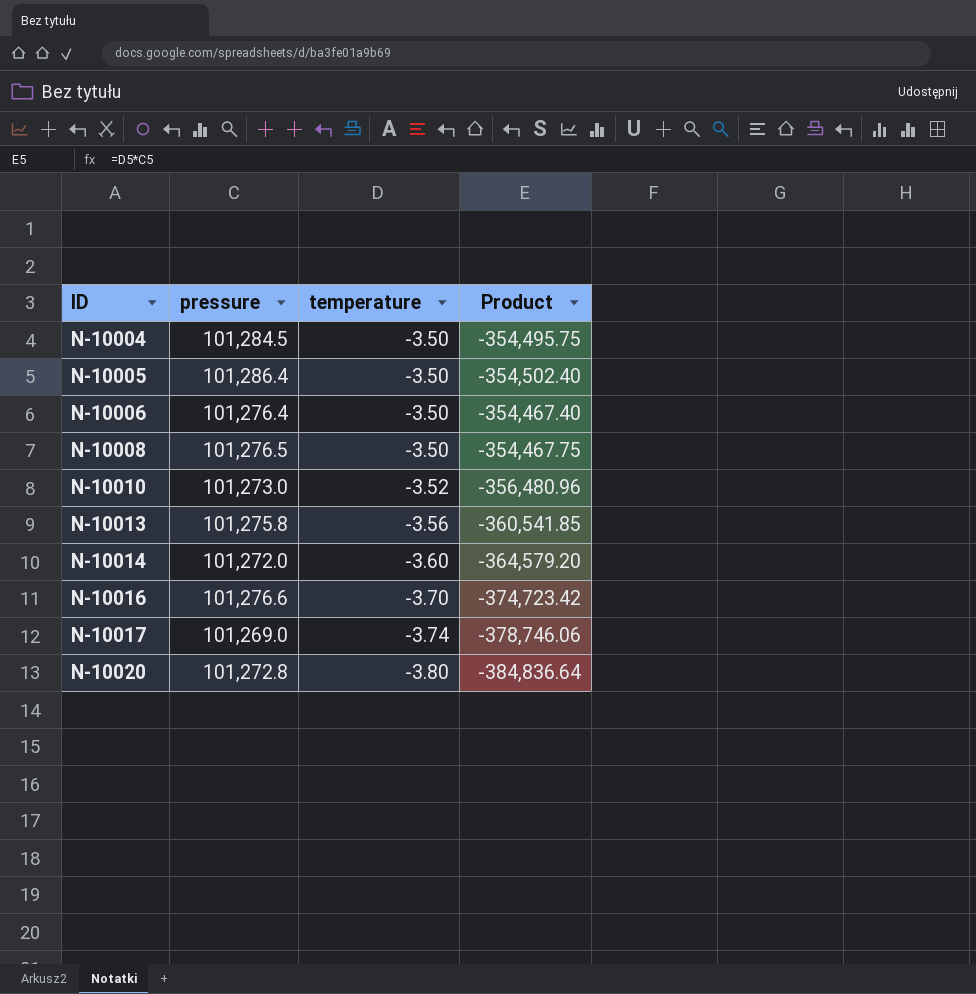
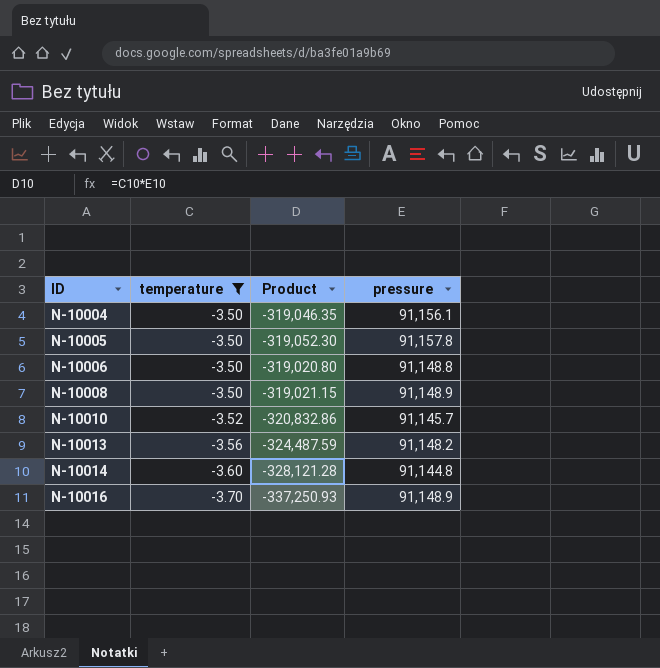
filter: none -> temperature >= -3.70
column pressure | position: 2 -> 4
N-10004 | Product: -354,495.75 -> -319,046.35
N-10004 | pressure: 101,284.5 -> 91,156.1
N-10005 | Product: -354,502.40 -> -319,052.30
N-10005 | pressure: 101,286.4 -> 91,157.8
N-10006 | Product: -354,467.40 -> -319,020.80
N-10006 | pressure: 101,276.4 -> 91,148.8
N-10008 | Product: -354,467.75 -> -319,021.15
N-10008 | pressure: 101,276.5 -> 91,148.9
N-10010 | Product: -356,480.96 -> -320,832.86
N-10010 | pressure: 101,273.0 -> 91,145.7
N-10013 | Product: -360,541.85 -> -324,487.59
N-10013 | pressure: 101,275.8 -> 91,148.2
N-10014 | Product: -364,579.20 -> -328,121.28
N-10014 | pressure: 101,272.0 -> 91,144.8
N-10016 | Product: -374,723.42 -> -337,250.93
N-10016 | pressure: 101,276.6 -> 91,148.9

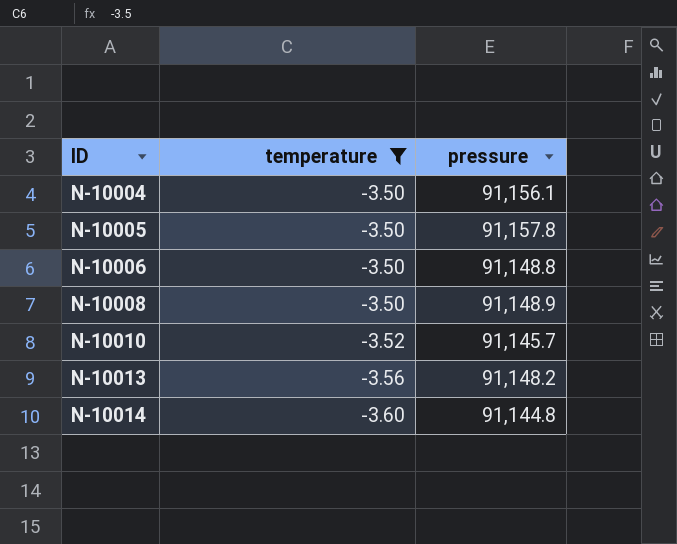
column Product | formula: [temperature] * [pressure] -> none
row N-10016: -3.70 | -337,250.93 | 91,148.9 -> none

